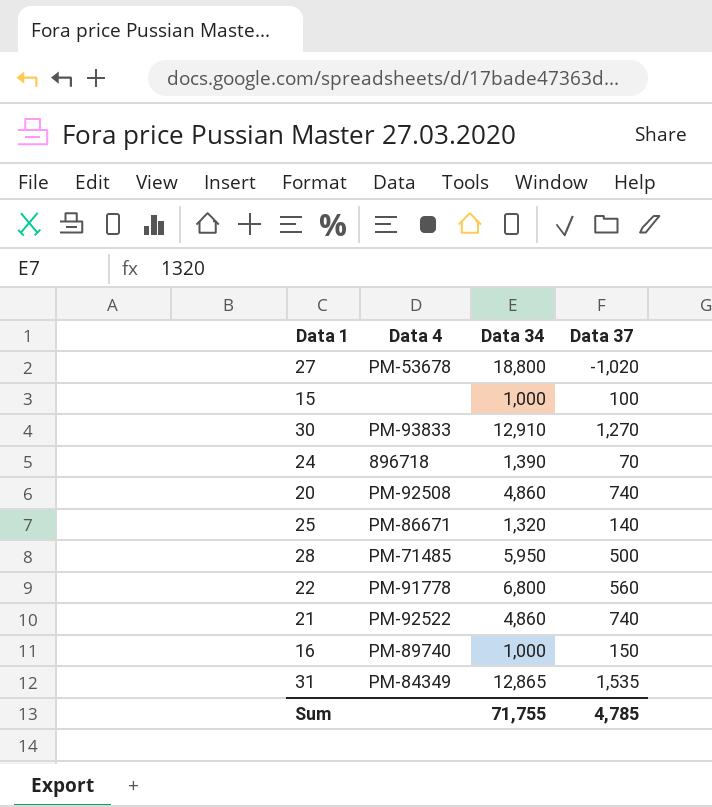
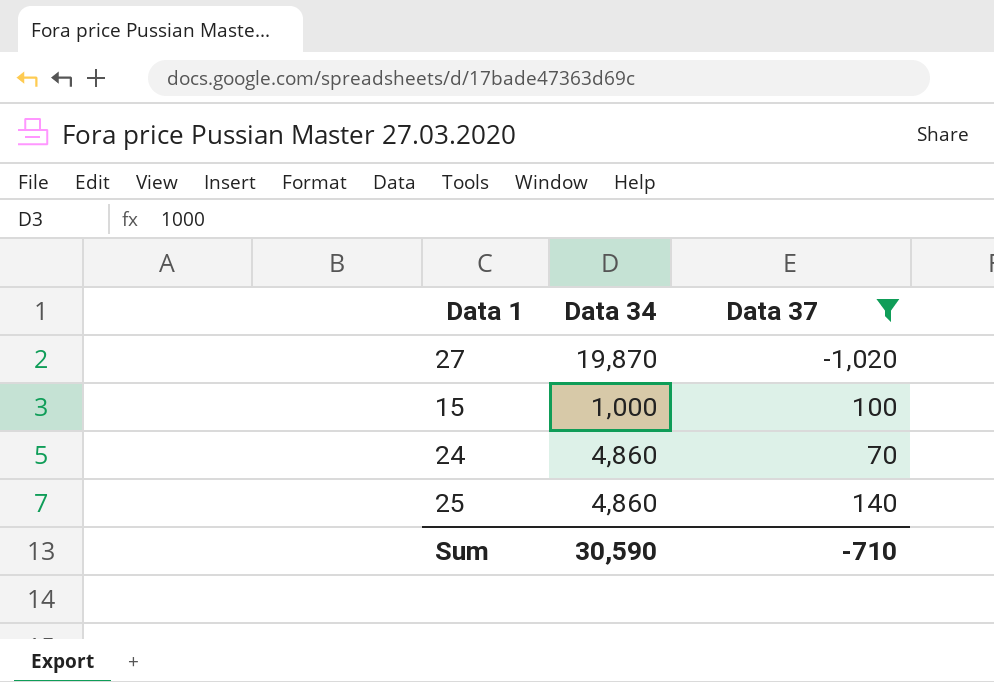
filter: none -> Data 37 <= 140
column Data 4 | position: 2 -> none
27 | Data 34: 18,800 -> 19,870
24 | Data 34: 1,390 -> 4,860
25 | Data 34: 1,320 -> 4,860
Sum | Data 34: 71,755 -> 30,590
Sum | Data 37: 4,785 -> -710

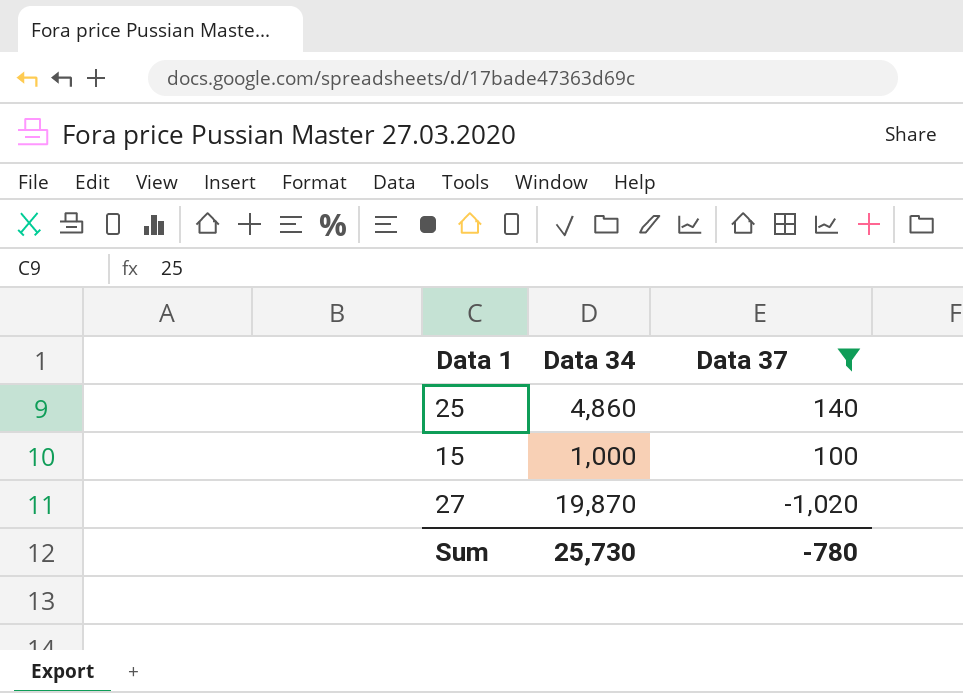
row order: none -> Data 37 descending
row 24: 4,860 | 70 -> none
Sum | Data 34: 30,590 -> 25,730
Sum | Data 37: -710 -> -780

